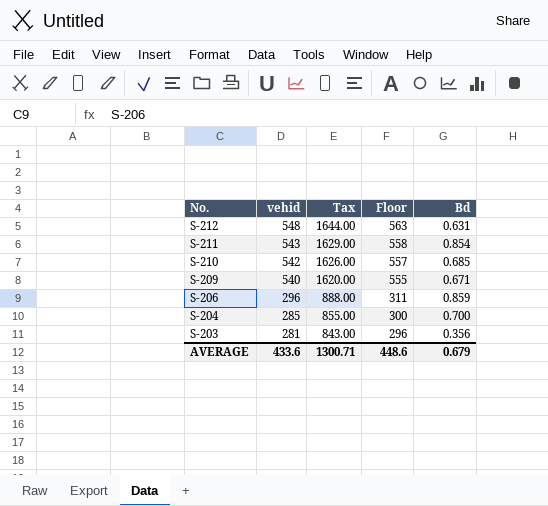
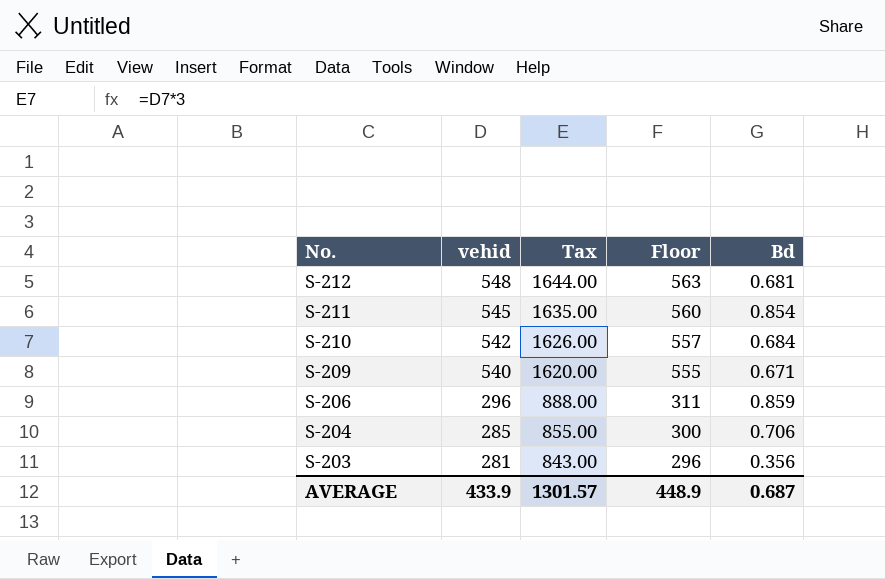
S-212 | Bd: 0.631 -> 0.681
S-211 | vehid: 543 -> 545
S-211 | Tax: 1629.00 -> 1635.00
S-211 | Floor: 558 -> 560
S-210 | Bd: 0.685 -> 0.684
S-204 | Bd: 0.700 -> 0.706
AVERAGE | vehid: 433.6 -> 433.9
AVERAGE | Tax: 1300.71 -> 1301.57
AVERAGE | Floor: 448.6 -> 448.9
AVERAGE | Bd: 0.679 -> 0.687

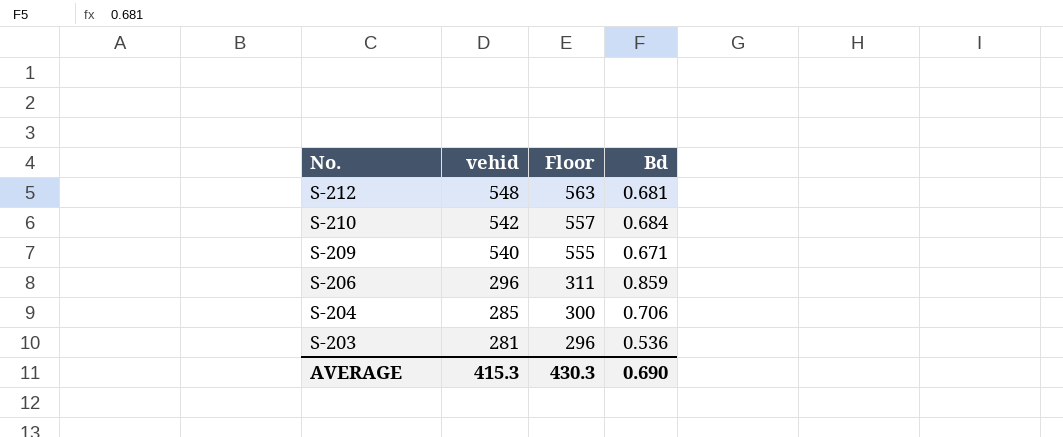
column Tax | formula: [vehid] * 3 -> none
row S-211: 545 | 1635.00 | 560 | 0.854 -> none
S-203 | Bd: 0.356 -> 0.536
AVERAGE | vehid: 433.9 -> 415.3
AVERAGE | Floor: 448.9 -> 430.3
AVERAGE | Bd: 0.687 -> 0.690

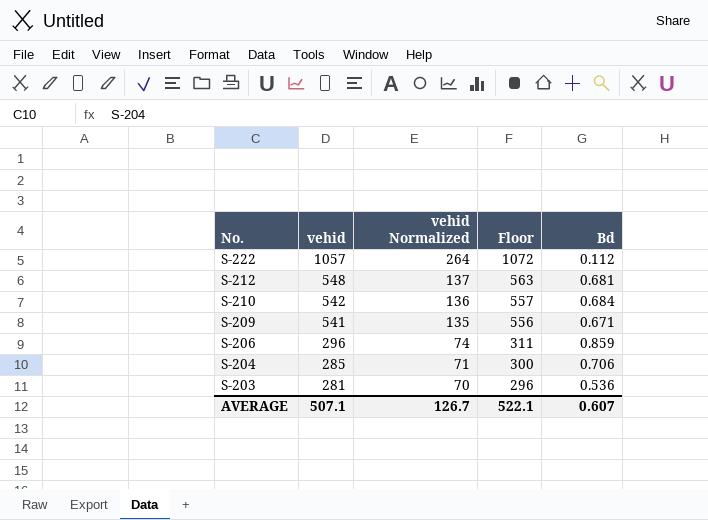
column vehid Normalized | formula: none -> [vehid] * 0.25
row S-222: none -> 1057 | 264 | 1072 | 0.112
S-209 | vehid: 540 -> 541
S-209 | Floor: 555 -> 556
AVERAGE | vehid: 415.3 -> 507.1
AVERAGE | Floor: 430.3 -> 522.1
AVERAGE | Bd: 0.690 -> 0.607

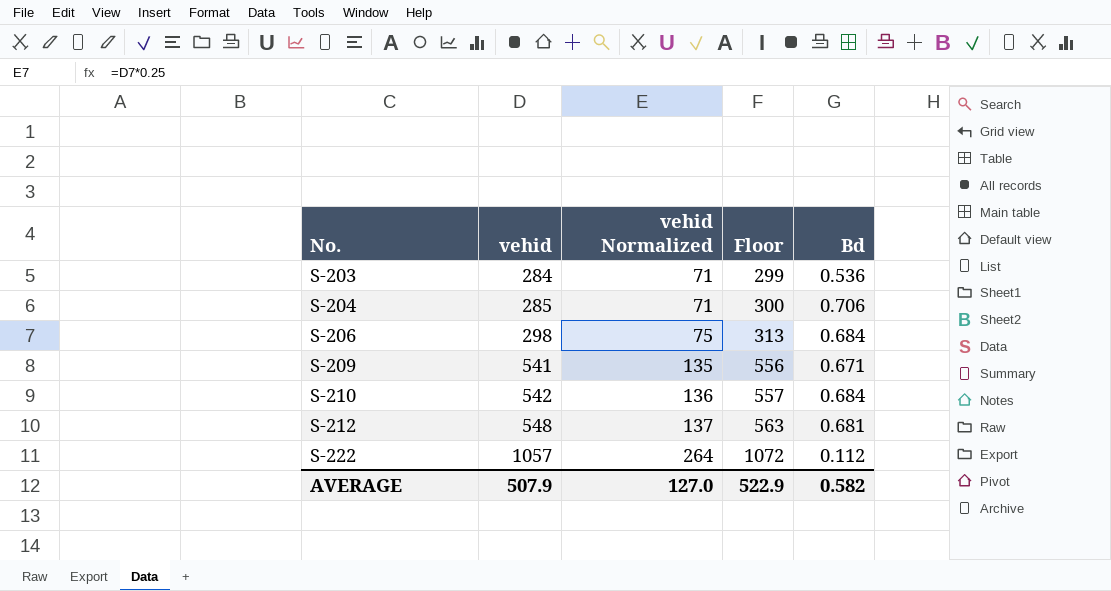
row order: No. descending -> No. ascending
S-203 | vehid: 281 -> 284
S-203 | vehid Normalized: 70 -> 71
S-203 | Floor: 296 -> 299
S-206 | vehid: 296 -> 298
S-206 | vehid Normalized: 74 -> 75
S-206 | Floor: 311 -> 313
S-206 | Bd: 0.859 -> 0.684
AVERAGE | vehid: 507.1 -> 507.9
AVERAGE | vehid Normalized: 126.7 -> 127.0
AVERAGE | Floor: 522.1 -> 522.9
AVERAGE | Bd: 0.607 -> 0.582

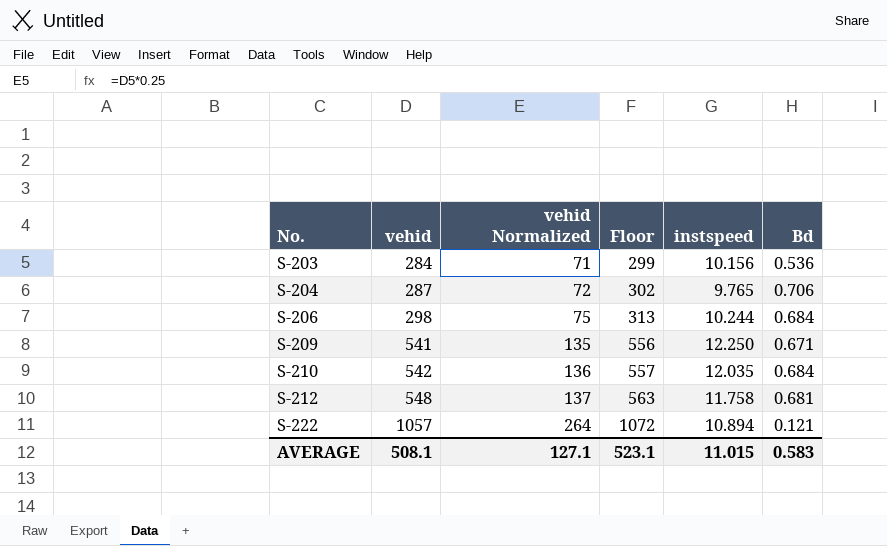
column instspeed | position: none -> 5
S-204 | vehid: 285 -> 287
S-204 | vehid Normalized: 71 -> 72
S-204 | Floor: 300 -> 302
S-222 | Bd: 0.112 -> 0.121
AVERAGE | vehid: 507.9 -> 508.1
AVERAGE | vehid Normalized: 127.0 -> 127.1
AVERAGE | Floor: 522.9 -> 523.1
AVERAGE | Bd: 0.582 -> 0.583

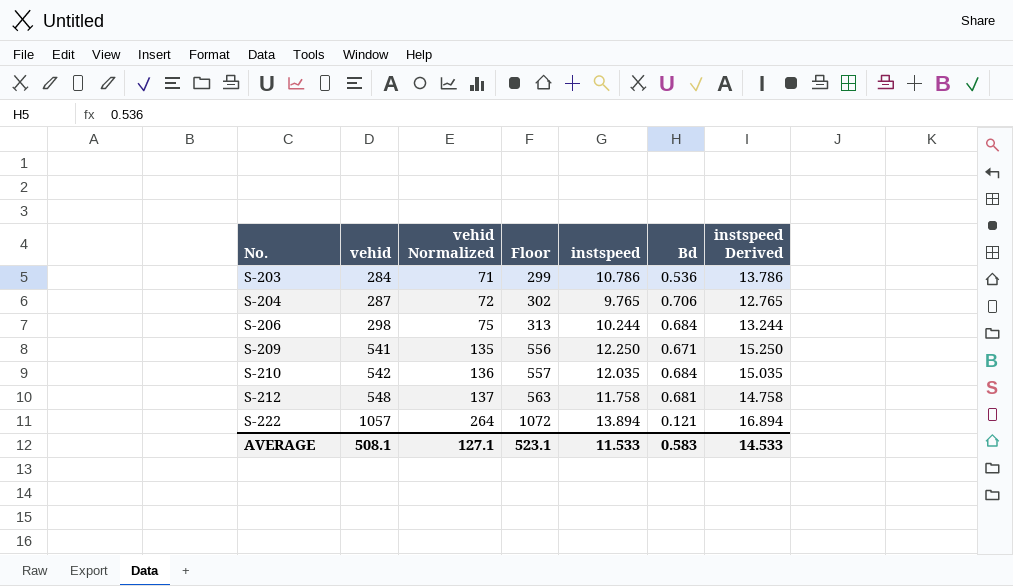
column instspeed Derived | formula: none -> [instspeed] + 3
S-203 | instspeed: 10.156 -> 10.786
S-222 | instspeed: 10.894 -> 13.894
AVERAGE | instspeed: 11.015 -> 11.533

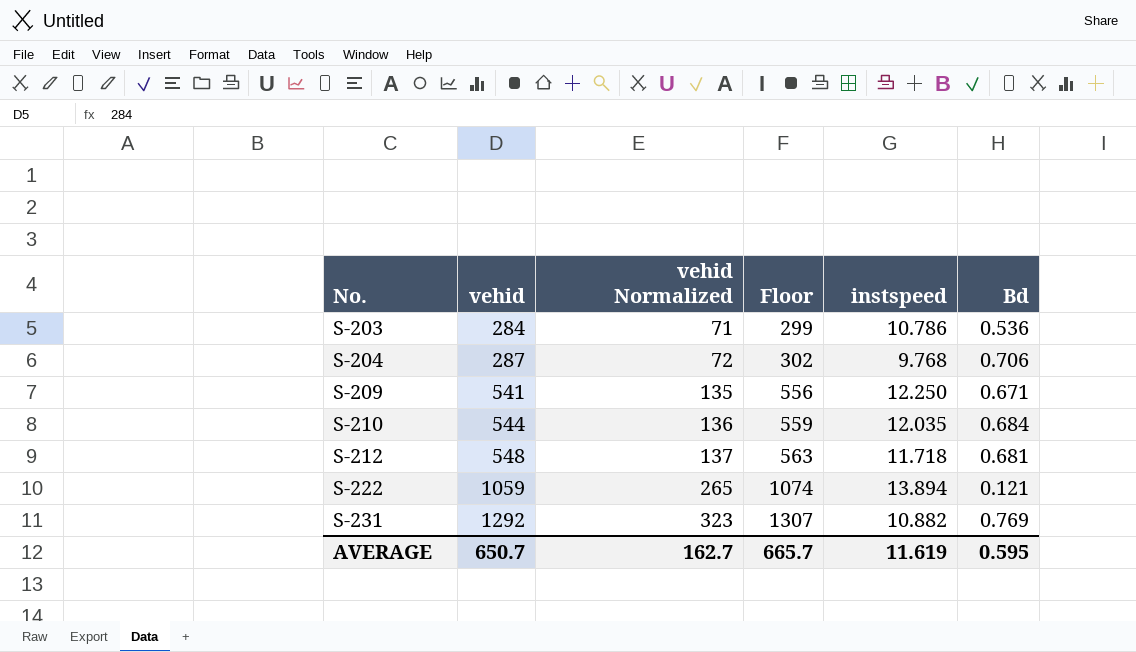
column instspeed Derived | formula: [instspeed] + 3 -> none
row S-206: 298 | 75 | 313 | 10.244 | 0.684 | 13.244 -> none
S-204 | instspeed: 9.765 -> 9.768
S-210 | vehid: 542 -> 544
S-210 | Floor: 557 -> 559
S-212 | instspeed: 11.758 -> 11.718
S-222 | vehid: 1057 -> 1059
S-222 | vehid Normalized: 264 -> 265
S-222 | Floor: 1072 -> 1074
row S-231: none -> 1292 | 323 | 1307 | 10.882 | 0.769
AVERAGE | vehid: 508.1 -> 650.7
AVERAGE | vehid Normalized: 127.1 -> 162.7
AVERAGE | Floor: 523.1 -> 665.7
AVERAGE | instspeed: 11.533 -> 11.619
AVERAGE | Bd: 0.583 -> 0.595

